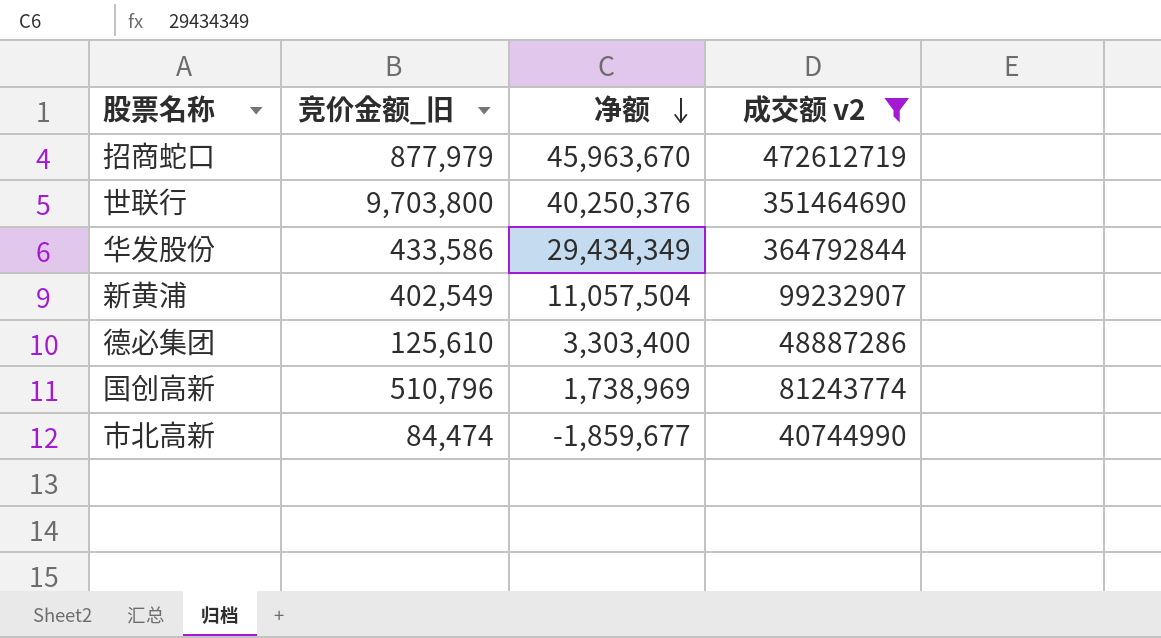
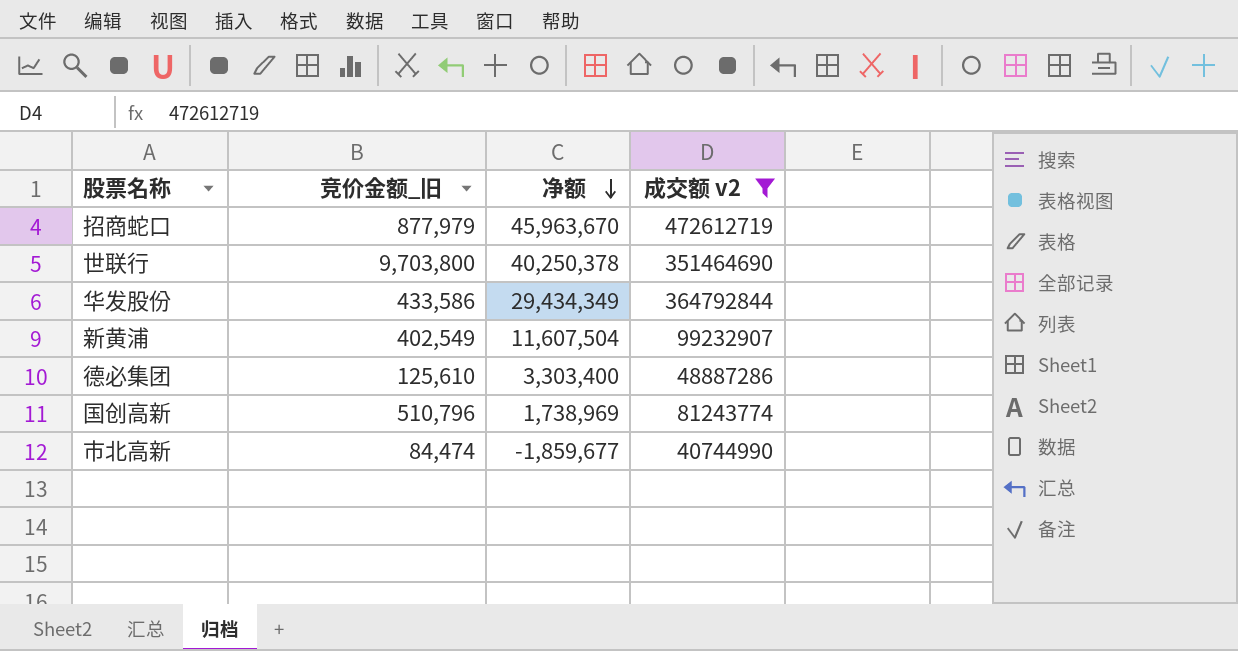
世联行 | 净额: 40,250,376 -> 40,250,378
新黄浦 | 净额: 11,057,504 -> 11,607,504

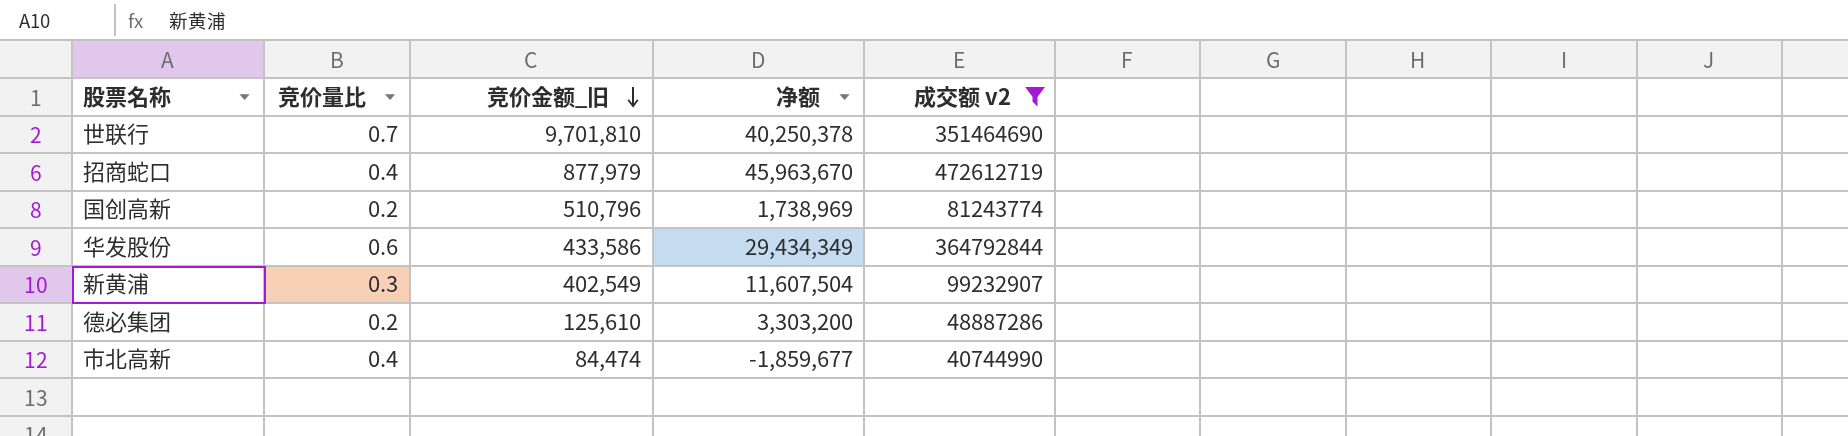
row order: 净额 descending -> 竞价金额_旧 descending
column 竞价量比 | position: none -> 2
世联行 | 竞价金额_旧: 9,703,800 -> 9,701,810
德必集团 | 净额: 3,303,400 -> 3,303,200

